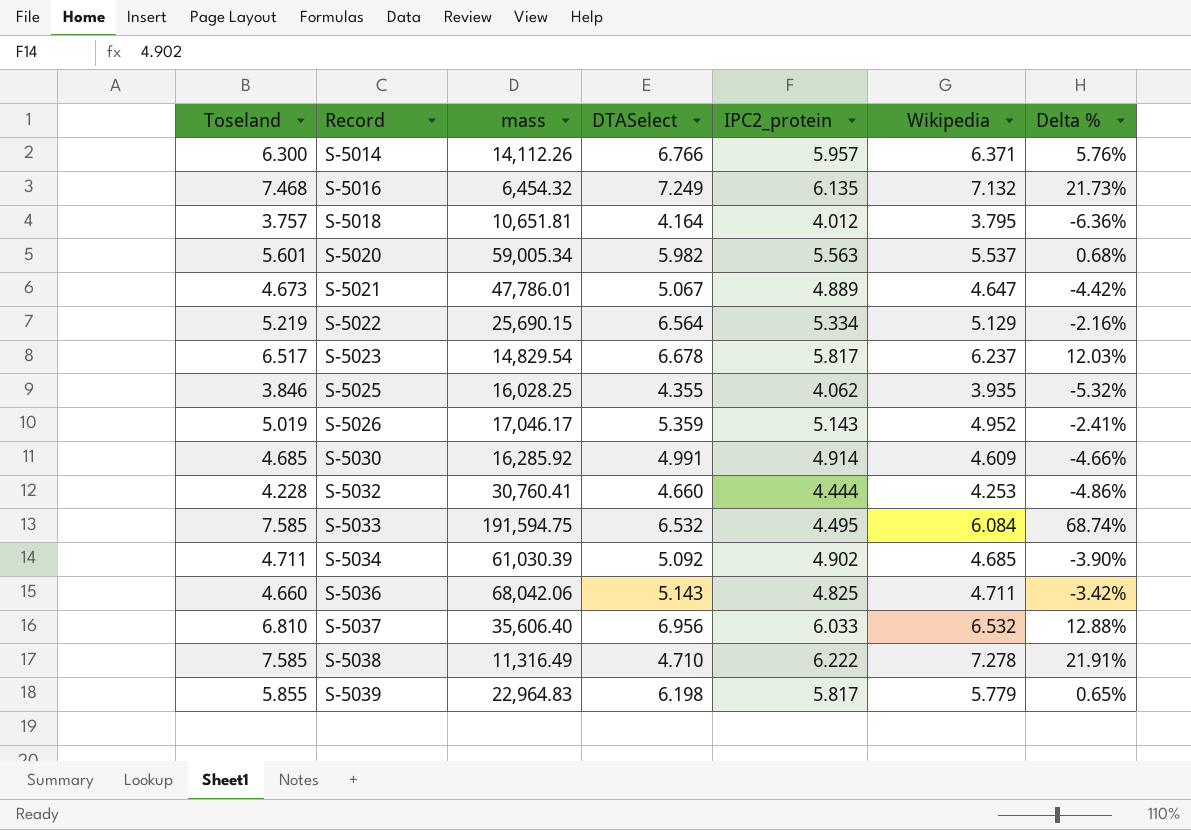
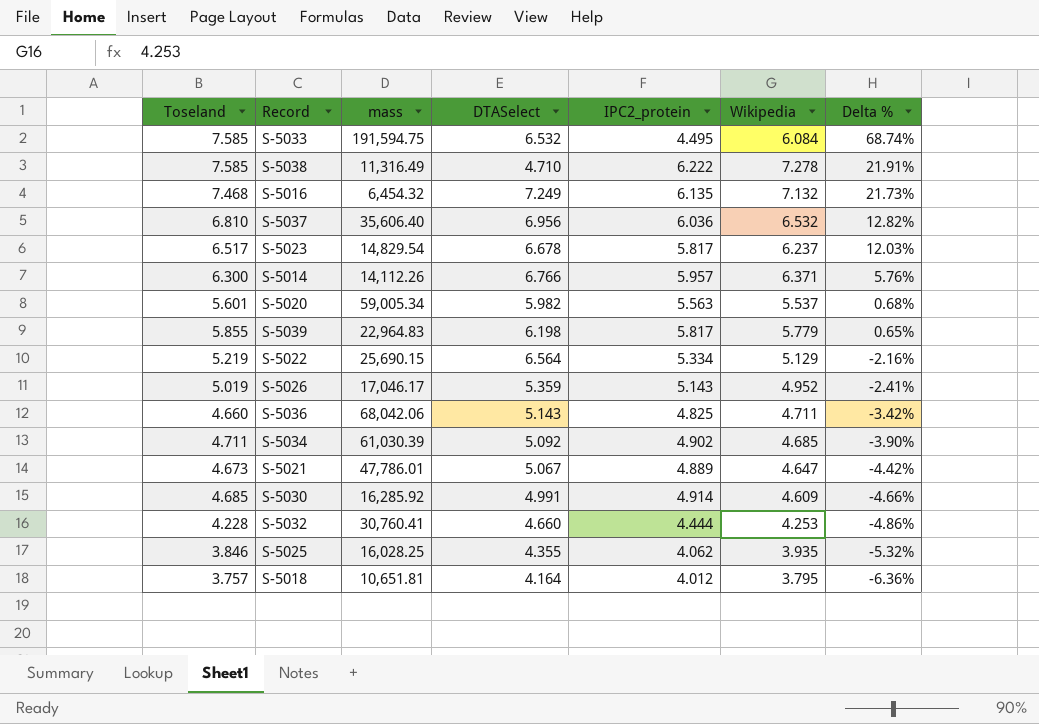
row order: Record ascending -> Delta % descending
S-5037 | IPC2_protein: 6.033 -> 6.036
S-5037 | Delta %: 12.88% -> 12.82%

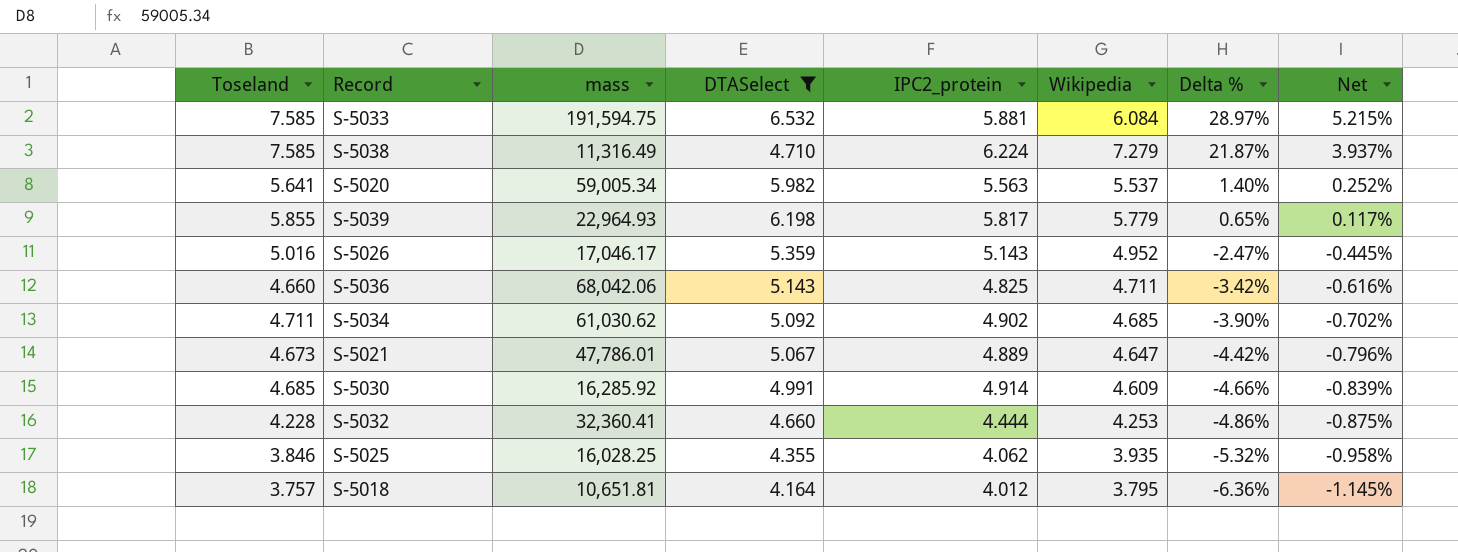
filter: none -> DTASelect <= 6.532
column Net | formula: none -> [Delta %] * 0.18
S-5033 | IPC2_protein: 4.495 -> 5.881
S-5033 | Delta %: 68.74% -> 28.97%
S-5038 | IPC2_protein: 6.222 -> 6.224
S-5038 | Wikipedia: 7.278 -> 7.279
S-5038 | Delta %: 21.91% -> 21.87%
S-5020 | Toseland: 5.601 -> 5.641
S-5020 | Delta %: 0.68% -> 1.40%
S-5039 | mass: 22,964.83 -> 22,964.93
S-5026 | Toseland: 5.019 -> 5.016
S-5026 | Delta %: -2.41% -> -2.47%
S-5034 | mass: 61,030.39 -> 61,030.62
S-5032 | mass: 30,760.41 -> 32,360.41

